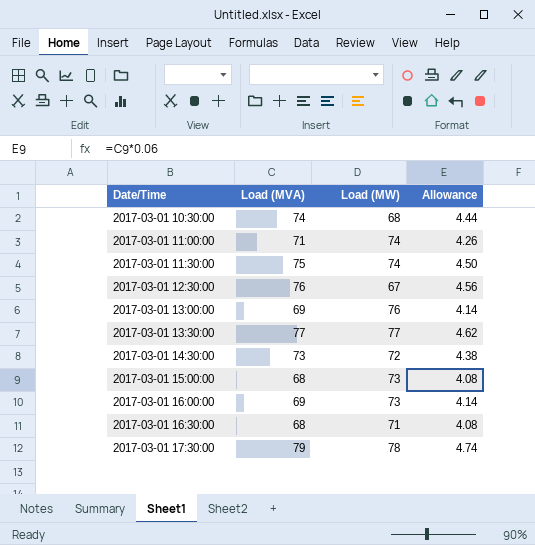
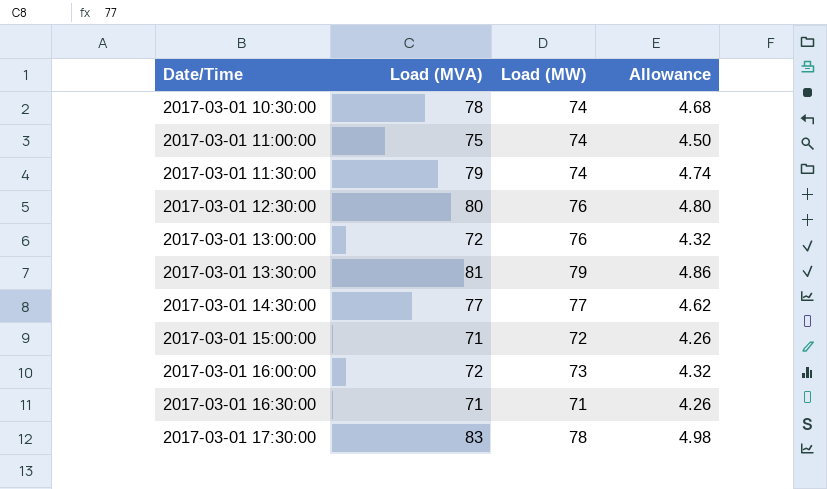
2017-03-01 10:30:00 | Load (MVA): 74 -> 78
2017-03-01 10:30:00 | Load (MW): 68 -> 74
2017-03-01 10:30:00 | Allowance: 4.44 -> 4.68
2017-03-01 11:00:00 | Load (MVA): 71 -> 75
2017-03-01 11:00:00 | Allowance: 4.26 -> 4.50
2017-03-01 11:30:00 | Load (MVA): 75 -> 79
2017-03-01 11:30:00 | Allowance: 4.50 -> 4.74
2017-03-01 12:30:00 | Load (MVA): 76 -> 80
2017-03-01 12:30:00 | Load (MW): 67 -> 76
2017-03-01 12:30:00 | Allowance: 4.56 -> 4.80
2017-03-01 13:00:00 | Load (MVA): 69 -> 72
2017-03-01 13:00:00 | Allowance: 4.14 -> 4.32
2017-03-01 13:30:00 | Load (MVA): 77 -> 81
2017-03-01 13:30:00 | Load (MW): 77 -> 79
2017-03-01 13:30:00 | Allowance: 4.62 -> 4.86
2017-03-01 14:30:00 | Load (MVA): 73 -> 77
2017-03-01 14:30:00 | Load (MW): 72 -> 77
2017-03-01 14:30:00 | Allowance: 4.38 -> 4.62
2017-03-01 15:00:00 | Load (MVA): 68 -> 71
2017-03-01 15:00:00 | Load (MW): 73 -> 72
2017-03-01 15:00:00 | Allowance: 4.08 -> 4.26
2017-03-01 16:00:00 | Load (MVA): 69 -> 72
2017-03-01 16:00:00 | Allowance: 4.14 -> 4.32
2017-03-01 16:30:00 | Load (MVA): 68 -> 71
2017-03-01 16:30:00 | Allowance: 4.08 -> 4.26
2017-03-01 17:30:00 | Load (MVA): 79 -> 83
2017-03-01 17:30:00 | Allowance: 4.74 -> 4.98

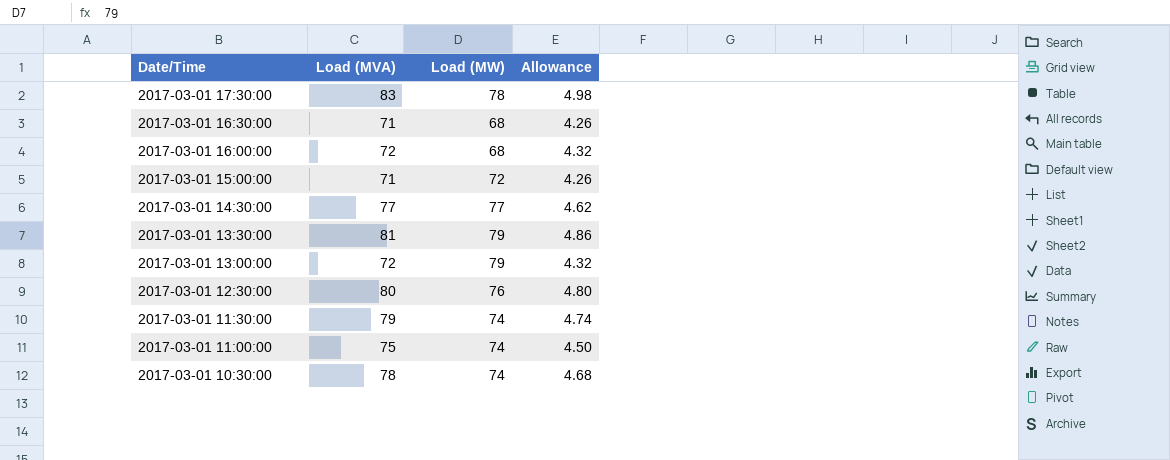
row order: Date/Time ascending -> Date/Time descending
2017-03-01 16:30:00 | Load (MW): 71 -> 68
2017-03-01 16:00:00 | Load (MW): 73 -> 68
2017-03-01 13:00:00 | Load (MW): 76 -> 79

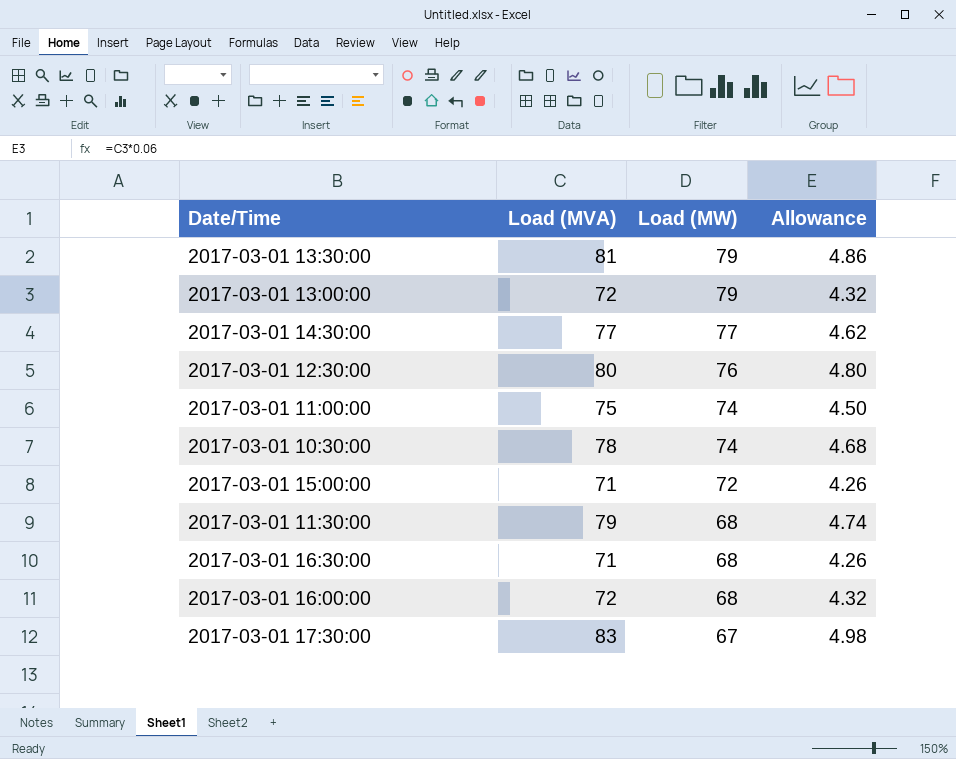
row order: Date/Time descending -> Load (MW) descending
2017-03-01 11:30:00 | Load (MW): 74 -> 68
2017-03-01 17:30:00 | Load (MW): 78 -> 67

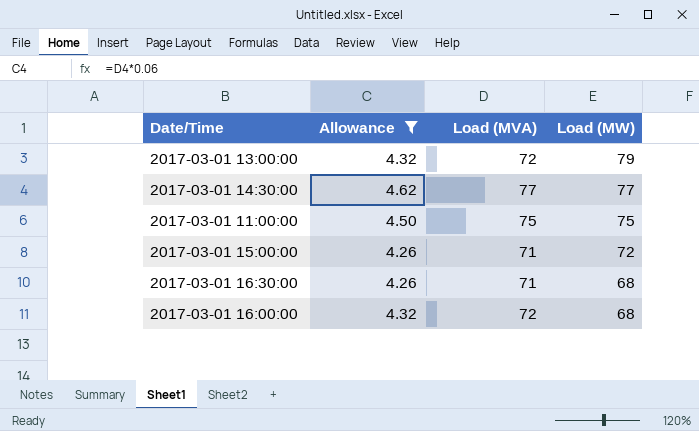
filter: none -> Allowance <= 4.62
column Allowance | position: 4 -> 2
2017-03-01 11:00:00 | Load (MW): 74 -> 75

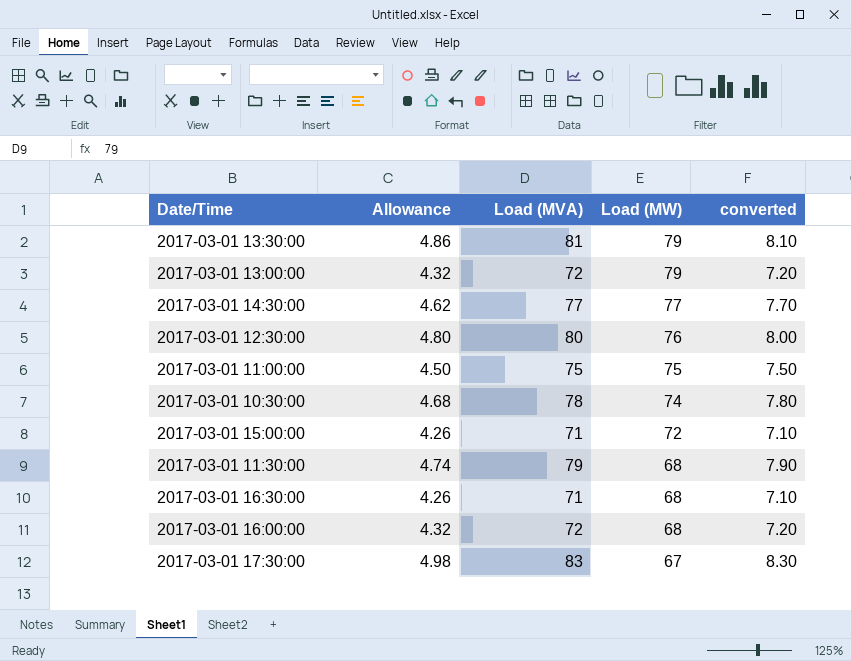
filter: Allowance <= 4.62 -> none
column converted | formula: none -> [Load (MVA)] * 0.1

